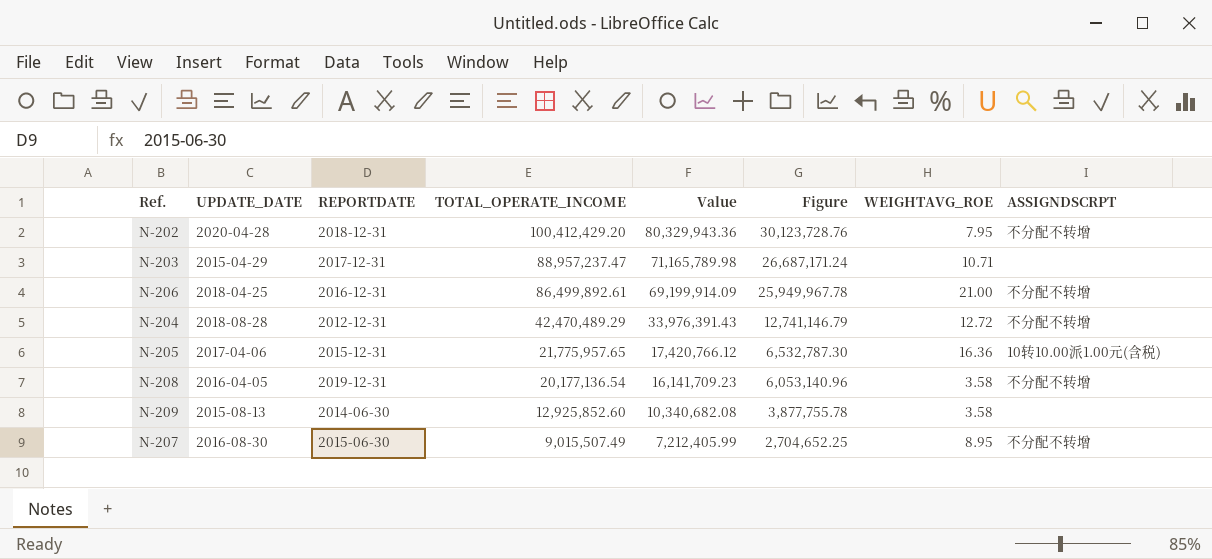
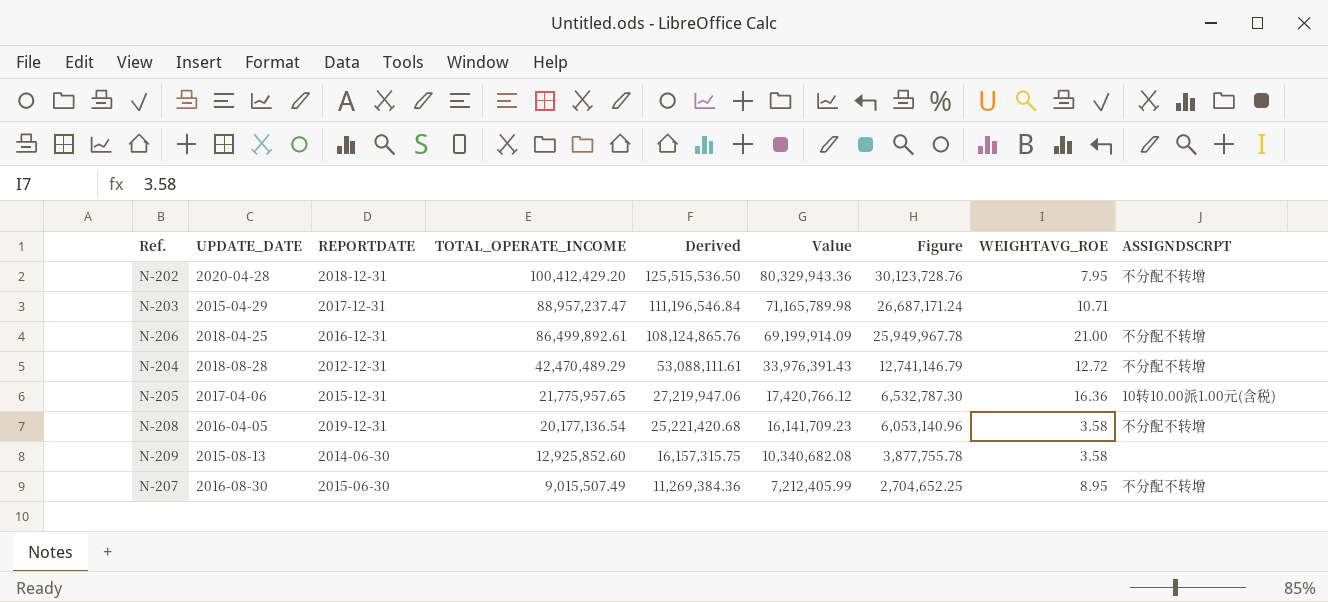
column Derived | formula: none -> [TOTAL_OPERATE_INCOME] * 1.25

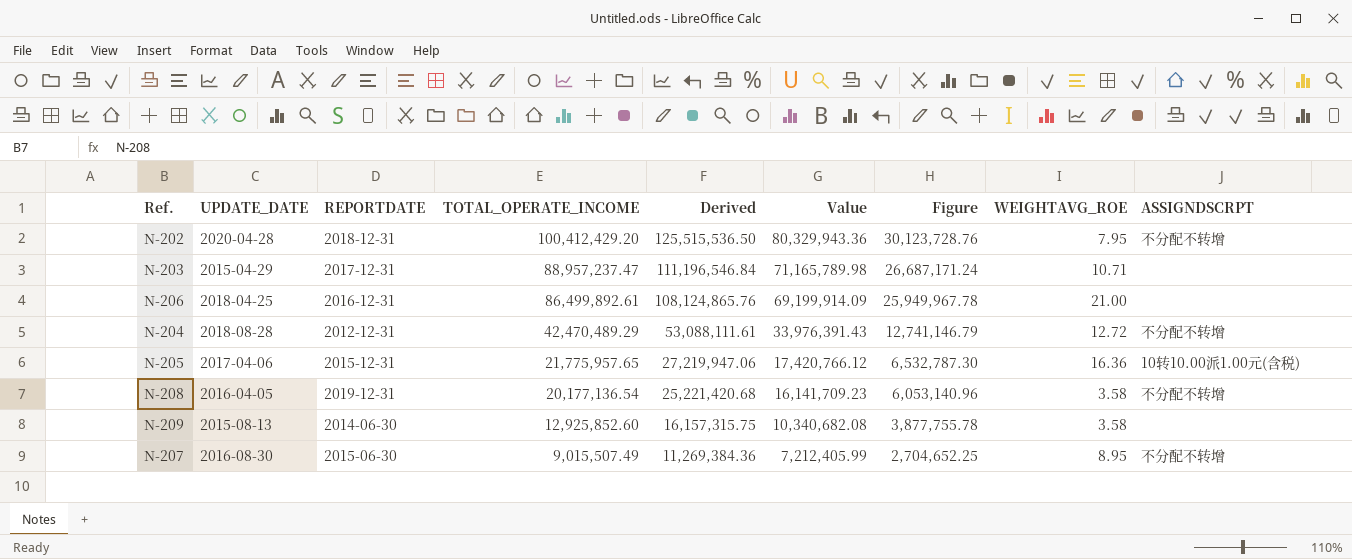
N-206 | ASSIGNDSCRPT: 不分配不转增 -> none

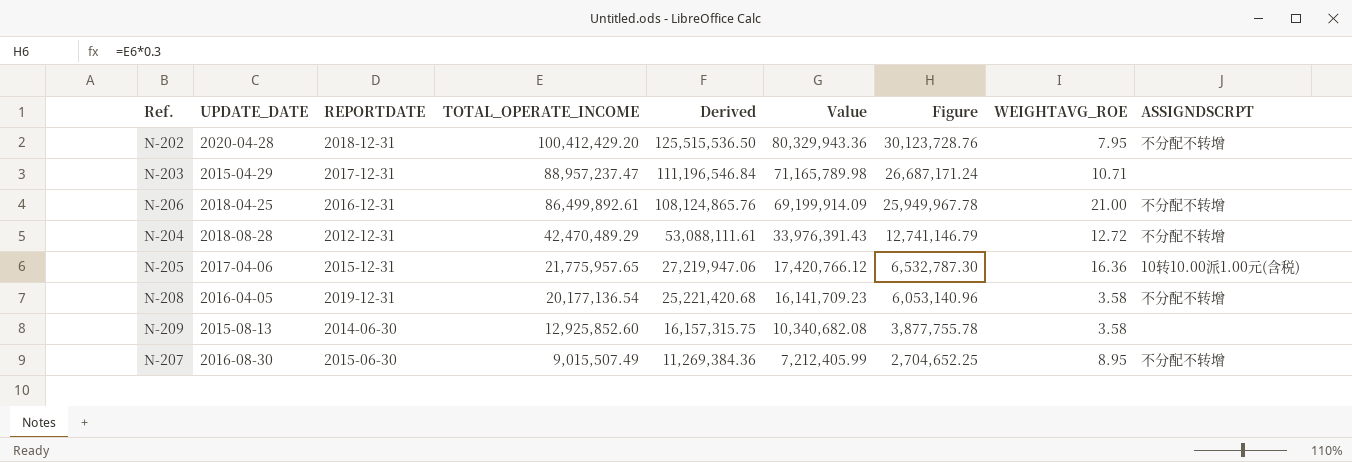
N-206 | ASSIGNDSCRPT: none -> 不分配不转增

